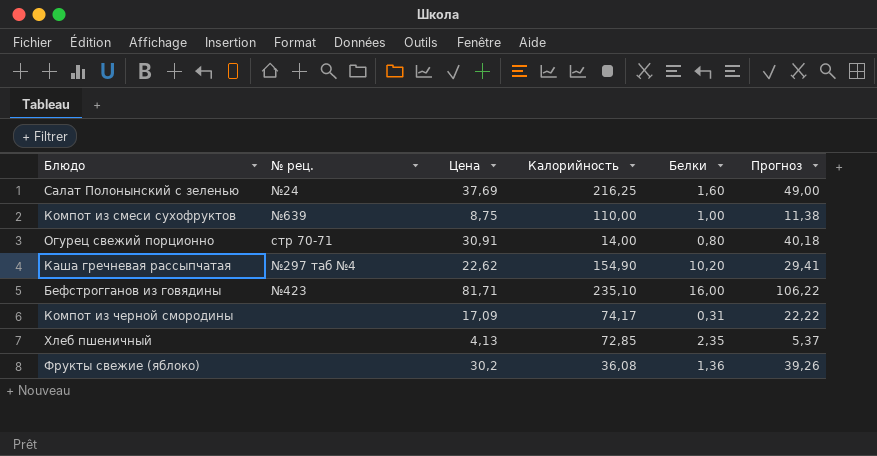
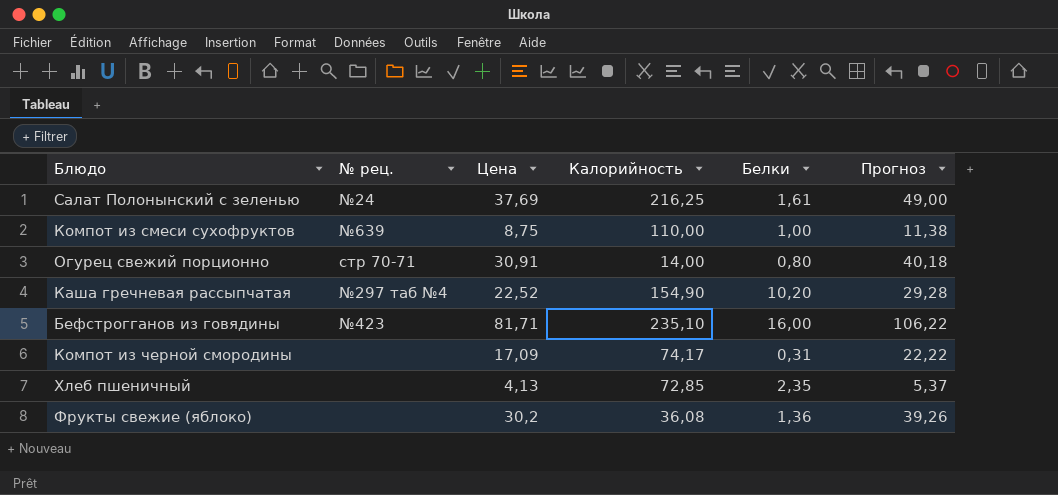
Салат Полонынский с зеленью | Белки: 1,60 -> 1,61
Каша гречневая рассыпчатая | Цена: 22,62 -> 22,52
Каша гречневая рассыпчатая | Прогноз: 29,41 -> 29,28

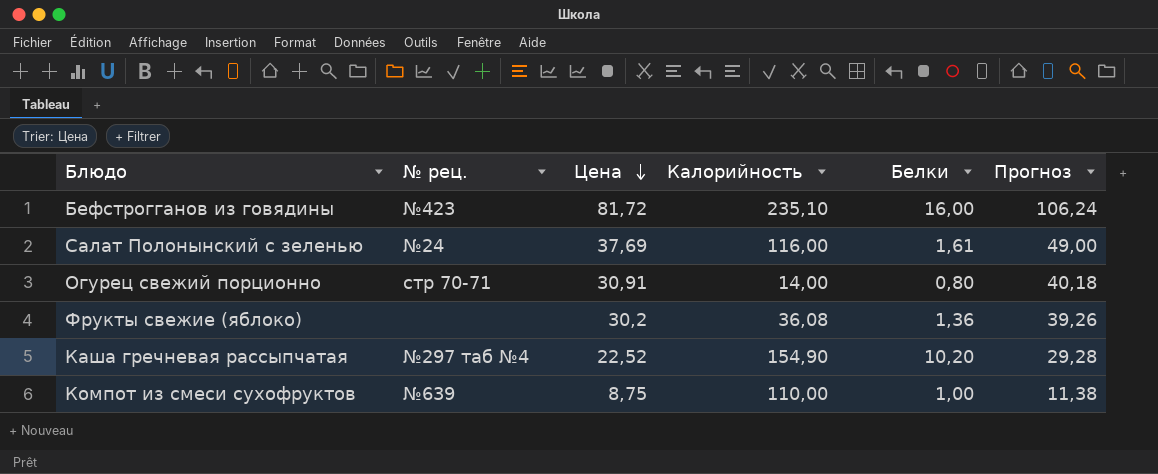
row order: none -> Цена descending
row Компот из черной смородины: none | 17,09 | 74,17 | 0,31 | 22,22 -> none
row Хлеб пшеничный: none | 4,13 | 72,85 | 2,35 | 5,37 -> none
Бефстрогганов из говядины | Цена: 81,71 -> 81,72
Бефстрогганов из говядины | Прогноз: 106,22 -> 106,24
Салат Полонынский с зеленью | Калорийность: 216,25 -> 116,00

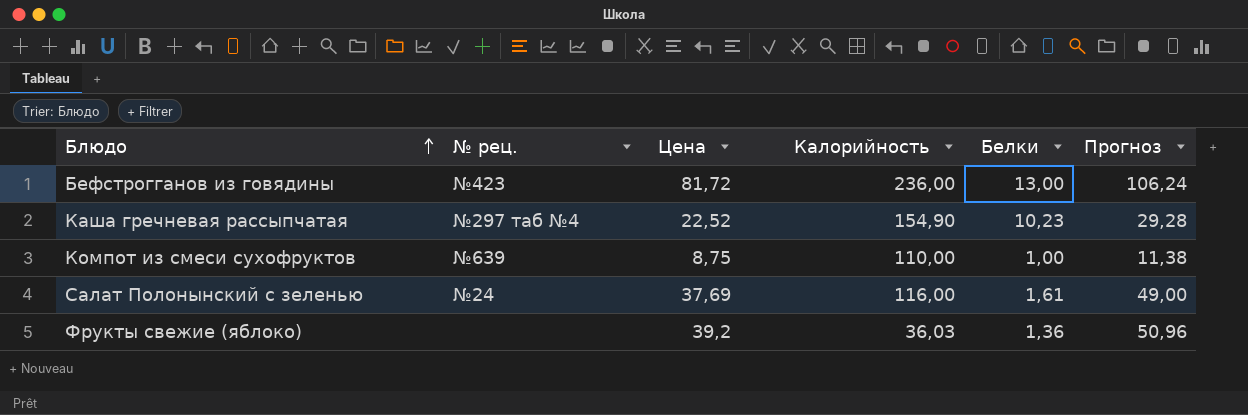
row order: Цена descending -> Блюдо ascending
row Огурец свежий порционно: стр 70-71 | 30,91 | 14,00 | 0,80 | 40,18 -> none
Бефстрогганов из говядины | Калорийность: 235,10 -> 236,00
Бефстрогганов из говядины | Белки: 16,00 -> 13,00
Каша гречневая рассыпчатая | Белки: 10,20 -> 10,23
Фрукты свежие (яблоко) | Цена: 30,2 -> 39,2
Фрукты свежие (яблоко) | Калорийность: 36,08 -> 36,03
Фрукты свежие (яблоко) | Прогноз: 39,26 -> 50,96

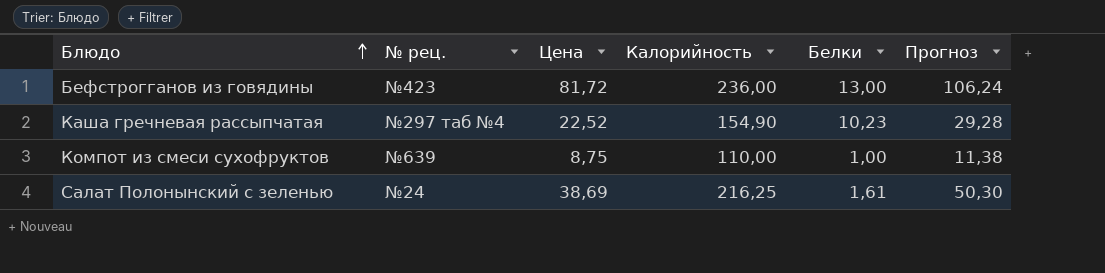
row Фрукты свежие (яблоко): none | 39,2 | 36,03 | 1,36 | 50,96 -> none
Салат Полонынский с зеленью | Цена: 37,69 -> 38,69
Салат Полонынский с зеленью | Калорийность: 116,00 -> 216,25
Салат Полонынский с зеленью | Прогноз: 49,00 -> 50,30

